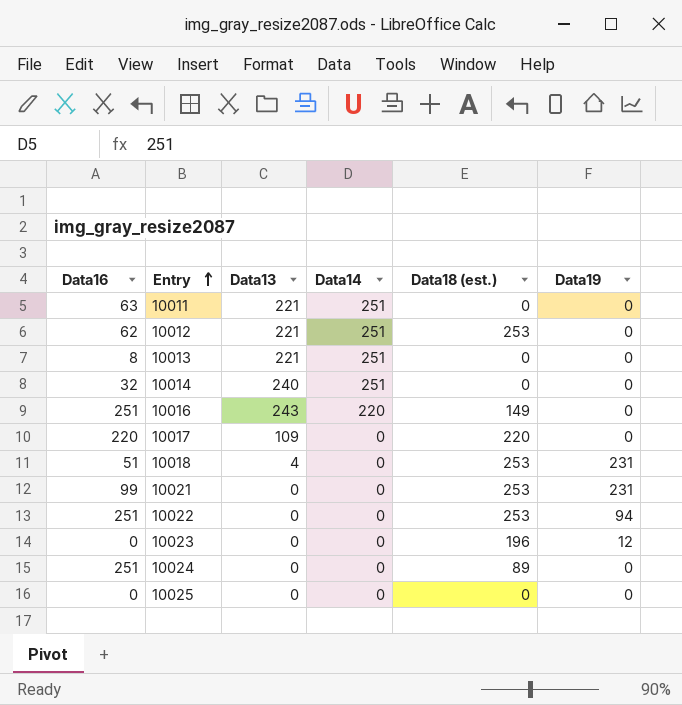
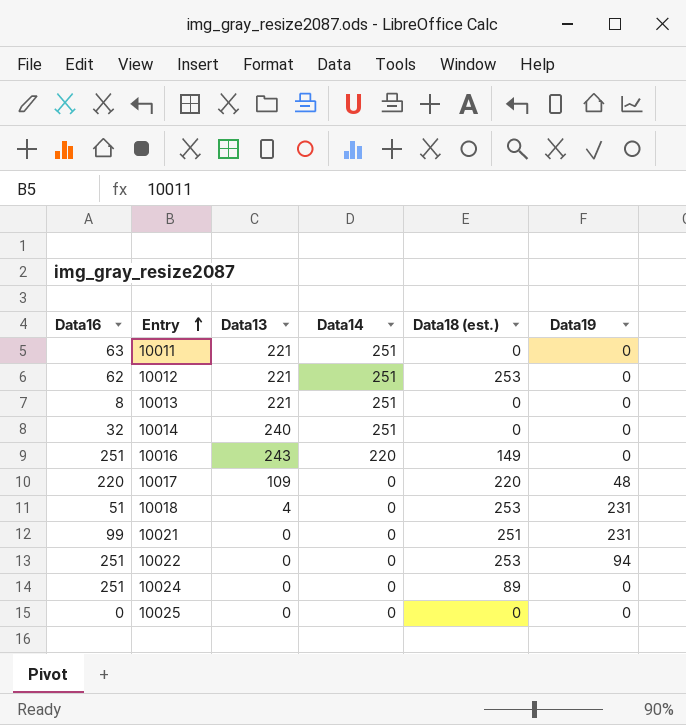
row 10023: 0 | 0 | 0 | 196 | 12 -> none
10017 | Data19: 0 -> 48
10021 | Data18 (est.): 253 -> 251

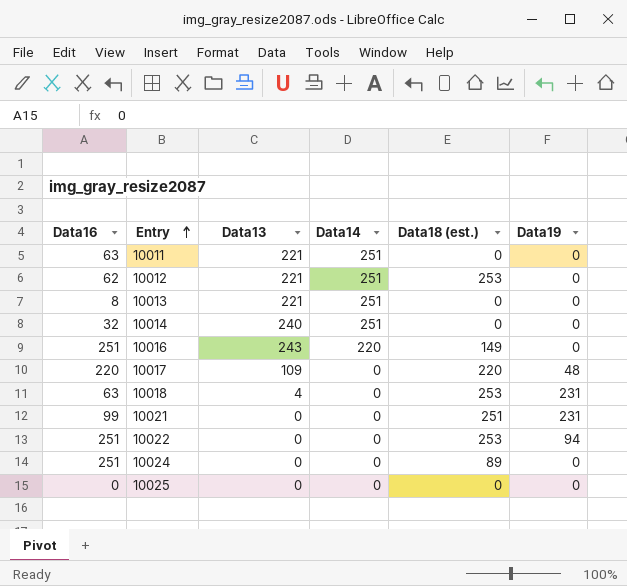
10018 | Data16: 51 -> 63

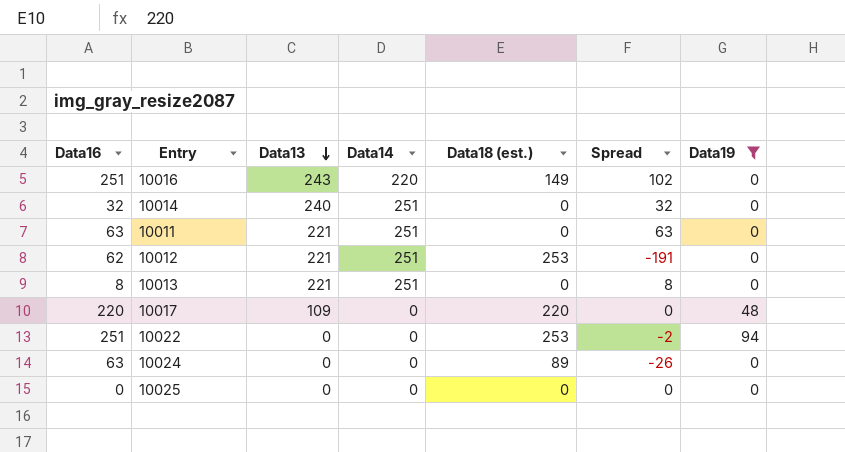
filter: none -> Data19 != 231
row order: Entry ascending -> Data13 descending
column Spread | formula: none -> [Data16] - [Data18 (est.)]
10024 | Data16: 251 -> 63

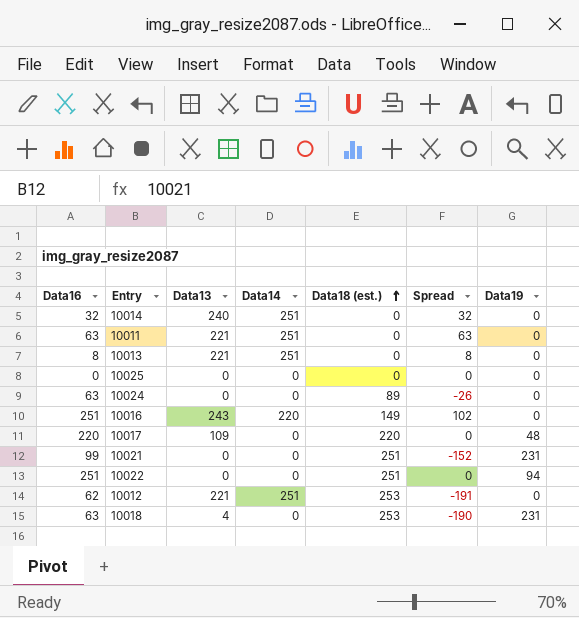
filter: Data19 != 231 -> none
row order: Data13 descending -> Data18 (est.) ascending
10022 | Data18 (est.): 253 -> 251
10022 | Spread: -2 -> 0

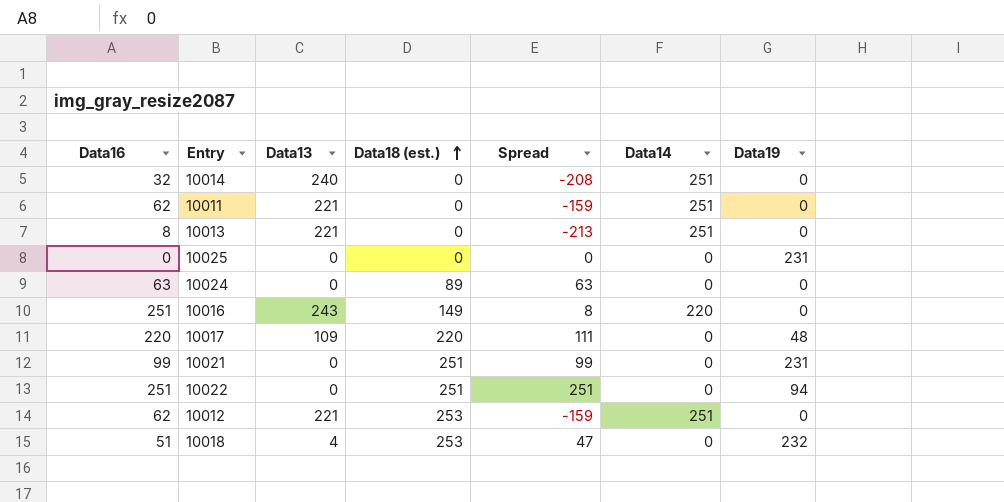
column Spread | formula: [Data16] - [Data18 (est.)] -> [Data16] - [Data13]
column Data14 | position: 4 -> 6
10011 | Data16: 63 -> 62
10025 | Data19: 0 -> 231
10018 | Data16: 63 -> 51
10018 | Data19: 231 -> 232

